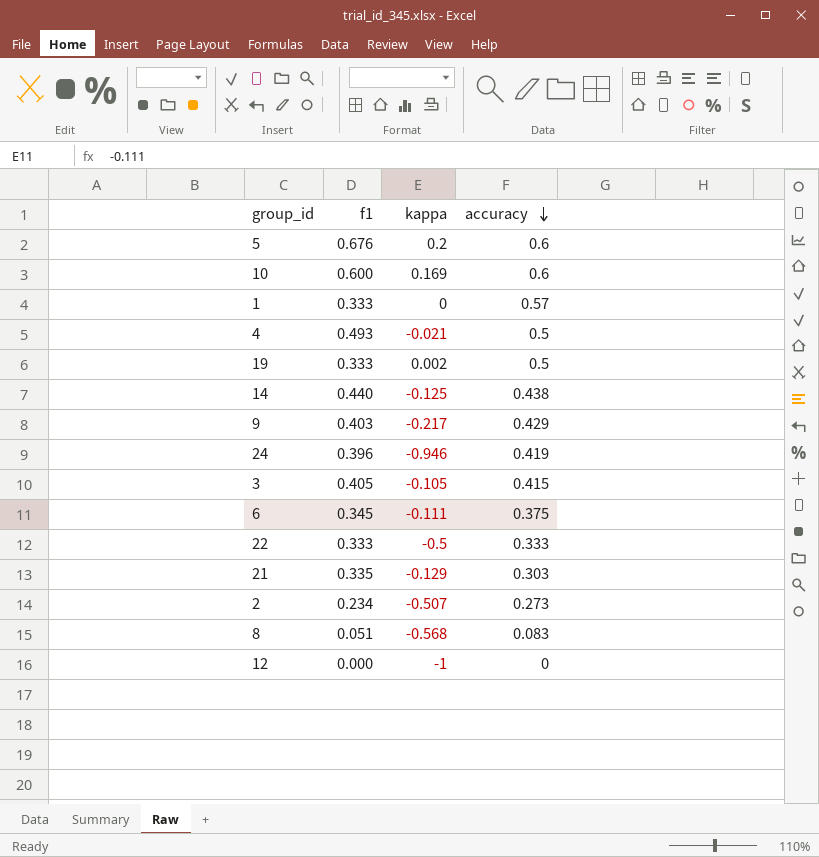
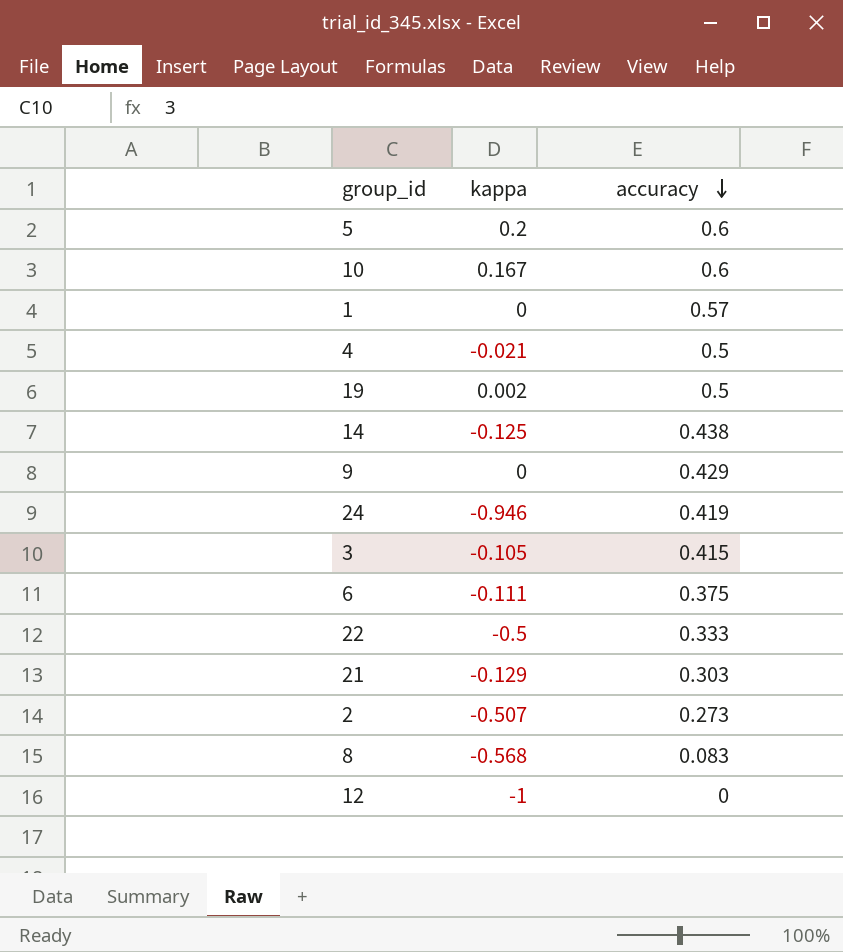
column f1 | position: 2 -> none
10 | kappa: 0.169 -> 0.167
9 | kappa: -0.217 -> 0

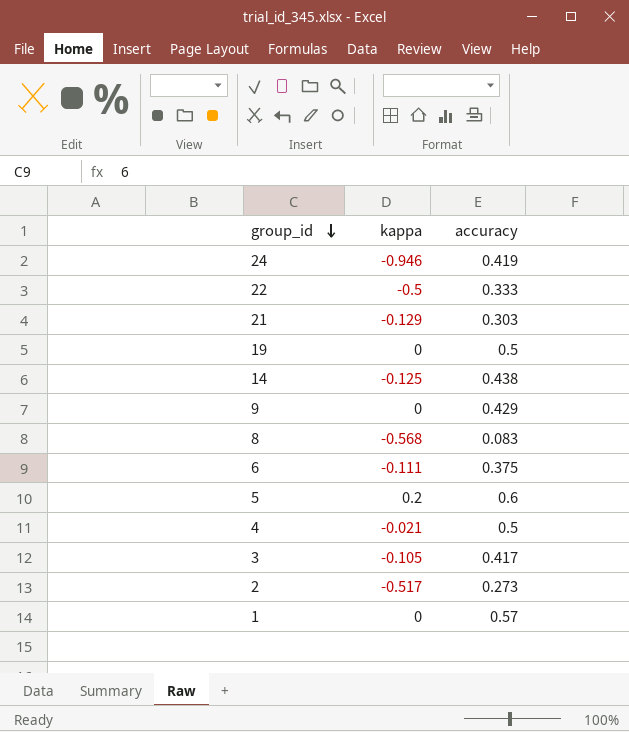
row order: accuracy descending -> group_id descending
row 10: 0.167 | 0.6 -> none
row 12: -1 | 0 -> none
19 | kappa: 0.002 -> 0
3 | accuracy: 0.415 -> 0.417
2 | kappa: -0.507 -> -0.517

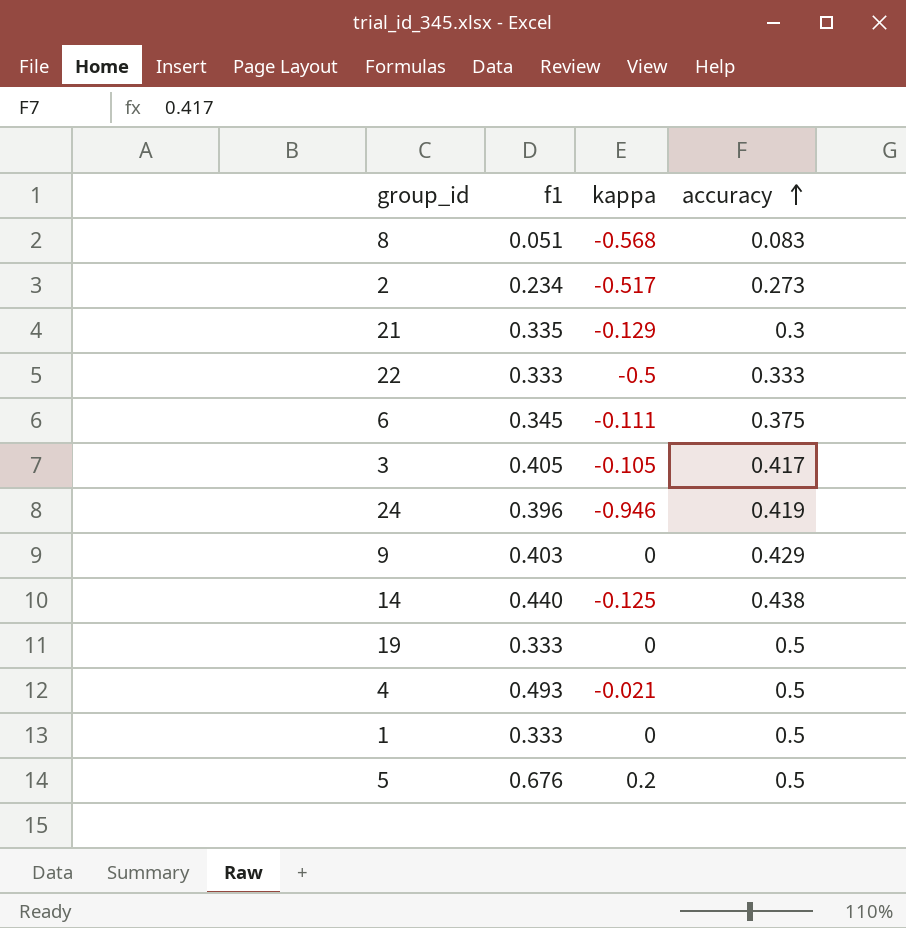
row order: group_id descending -> accuracy ascending
column f1 | position: none -> 2
21 | accuracy: 0.303 -> 0.3
1 | accuracy: 0.57 -> 0.5
5 | accuracy: 0.6 -> 0.5

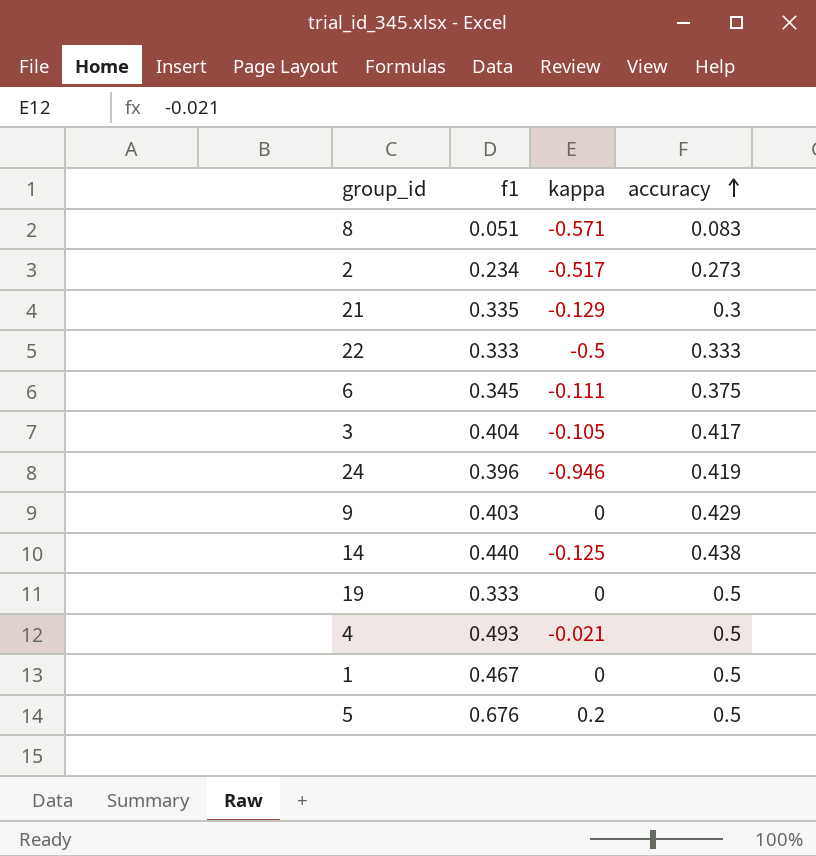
8 | kappa: -0.568 -> -0.571
3 | f1: 0.405 -> 0.404
1 | f1: 0.333 -> 0.467

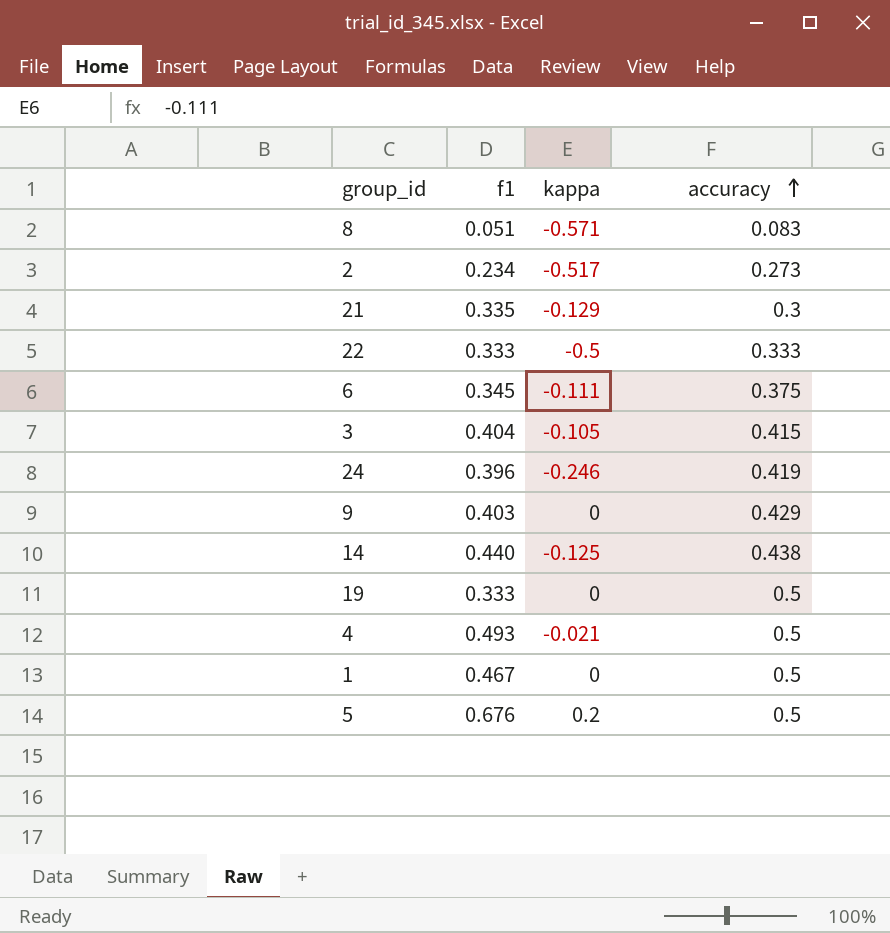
3 | accuracy: 0.417 -> 0.415
24 | kappa: -0.946 -> -0.246

